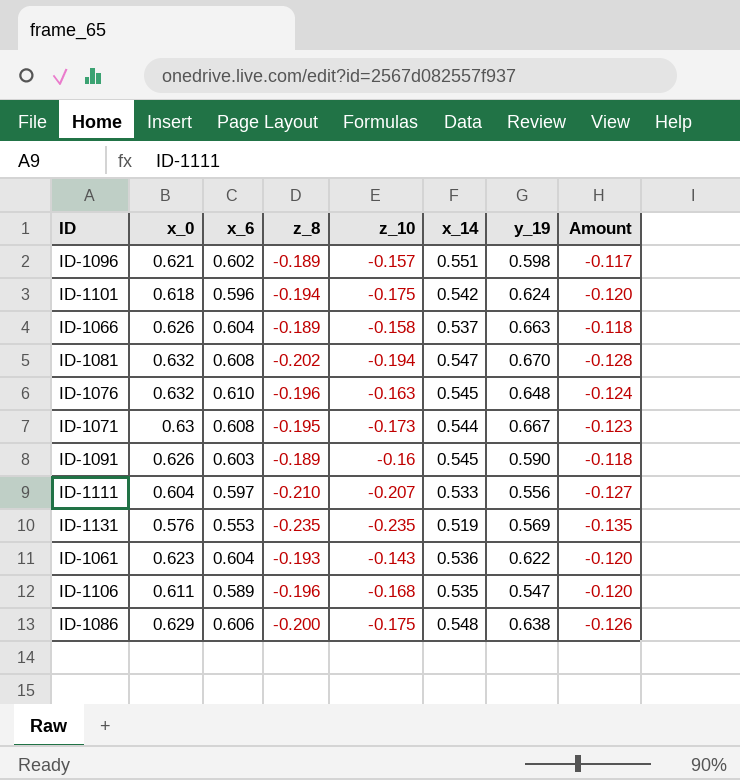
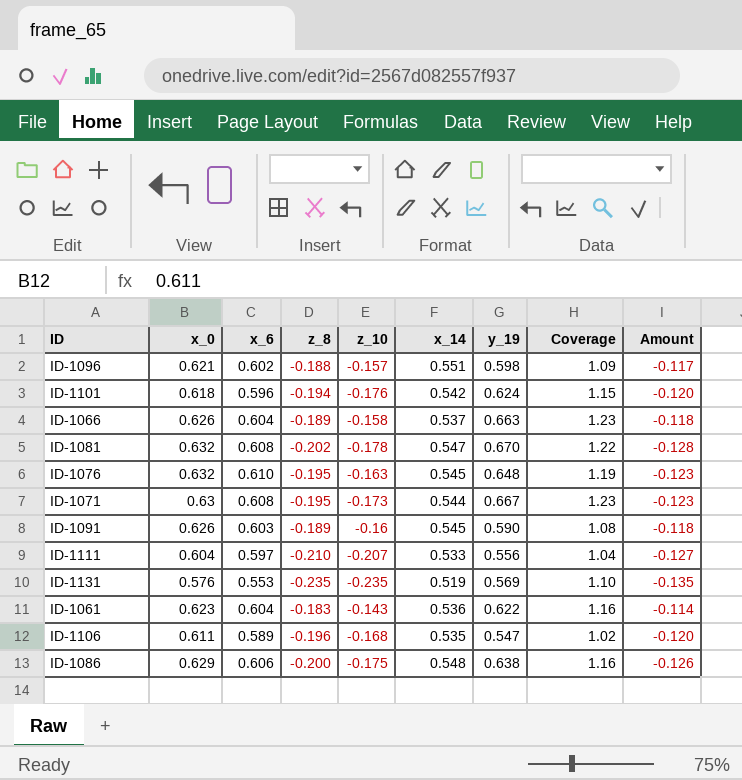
column Coverage | formula: none -> [y_19] / [x_14]
ID-1096 | z_8: -0.189 -> -0.188
ID-1101 | z_10: -0.175 -> -0.176
ID-1081 | z_10: -0.194 -> -0.178
ID-1076 | z_8: -0.196 -> -0.195
ID-1076 | Amount: -0.124 -> -0.123
ID-1061 | z_8: -0.193 -> -0.183
ID-1061 | Amount: -0.120 -> -0.114

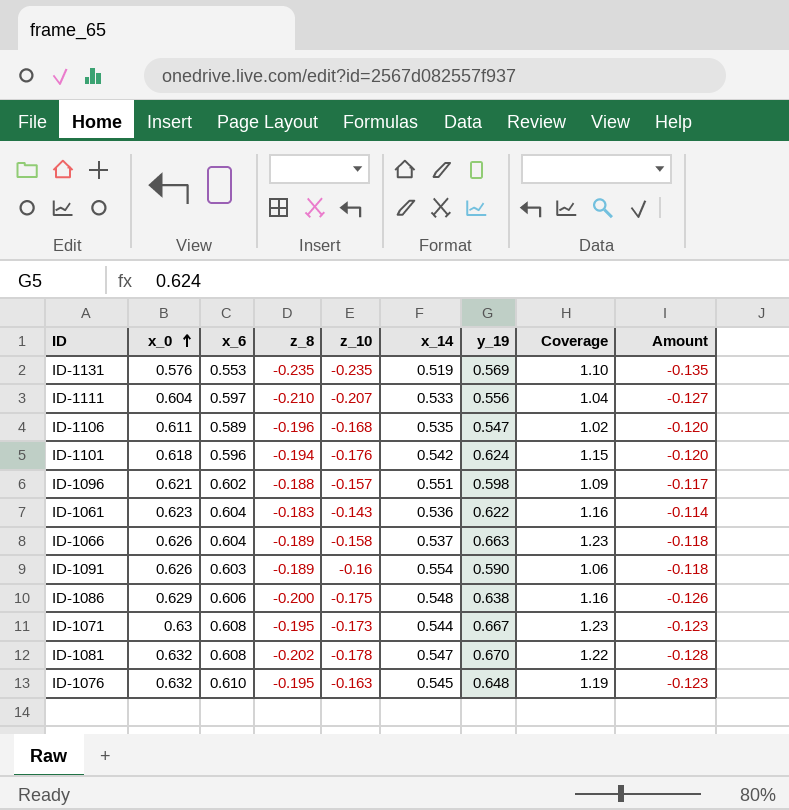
row order: none -> x_0 ascending
ID-1091 | x_14: 0.545 -> 0.554
ID-1091 | Coverage: 1.08 -> 1.06

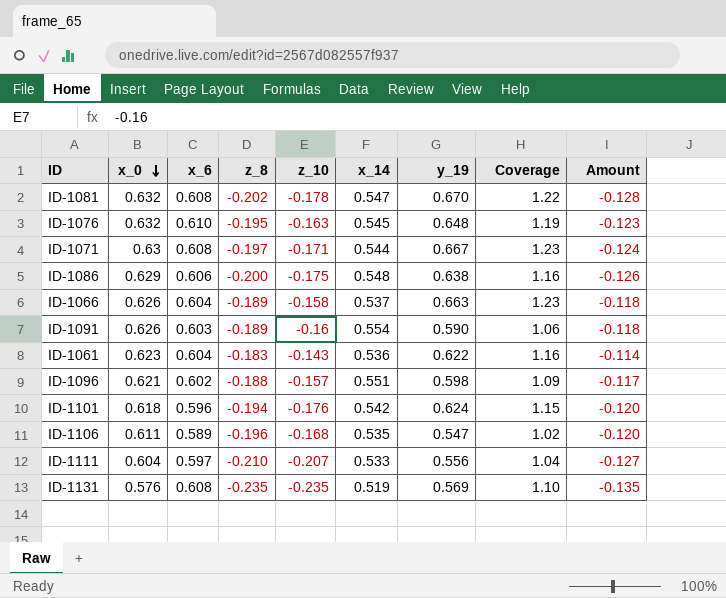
row order: x_0 ascending -> x_0 descending
ID-1071 | z_8: -0.195 -> -0.197
ID-1071 | z_10: -0.173 -> -0.171
ID-1071 | Amount: -0.123 -> -0.124
ID-1131 | x_6: 0.553 -> 0.608

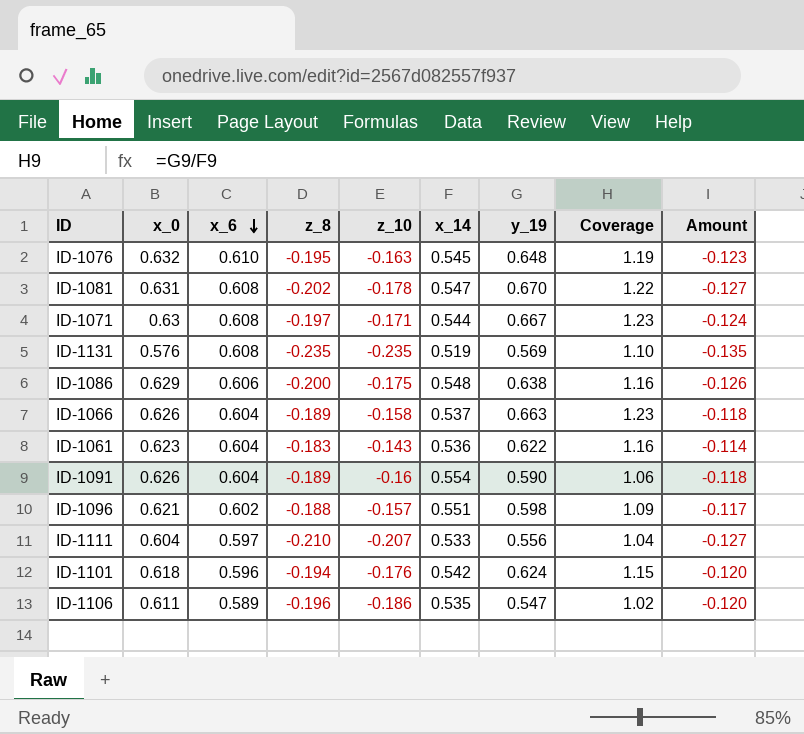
row order: x_0 descending -> x_6 descending
ID-1081 | x_0: 0.632 -> 0.631
ID-1081 | Amount: -0.128 -> -0.127
ID-1091 | x_6: 0.603 -> 0.604
ID-1106 | z_10: -0.168 -> -0.186

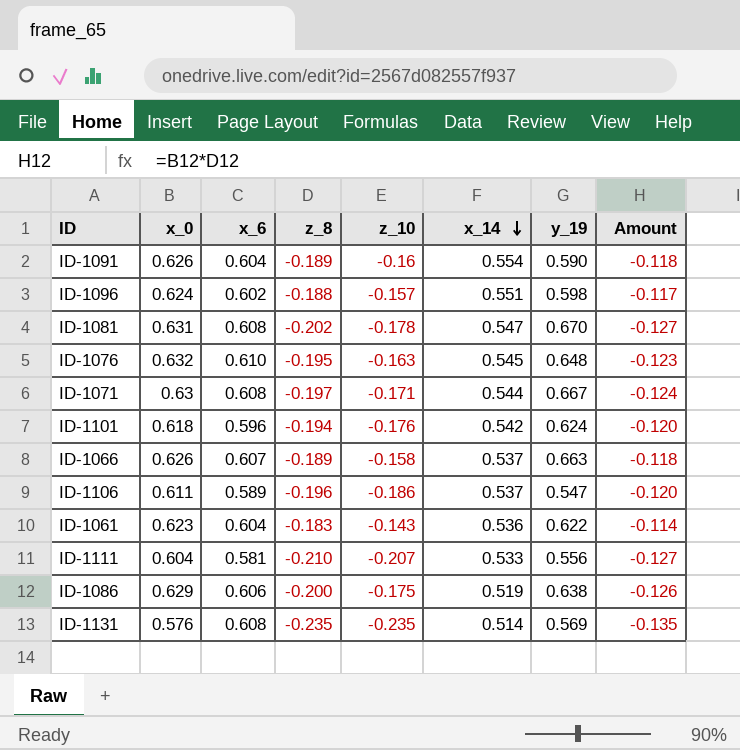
row order: x_6 descending -> x_14 descending
column Coverage | formula: [y_19] / [x_14] -> none
ID-1096 | x_0: 0.621 -> 0.624
ID-1066 | x_6: 0.604 -> 0.607
ID-1106 | x_14: 0.535 -> 0.537
ID-1111 | x_6: 0.597 -> 0.581
ID-1086 | x_14: 0.548 -> 0.519
ID-1131 | x_14: 0.519 -> 0.514

